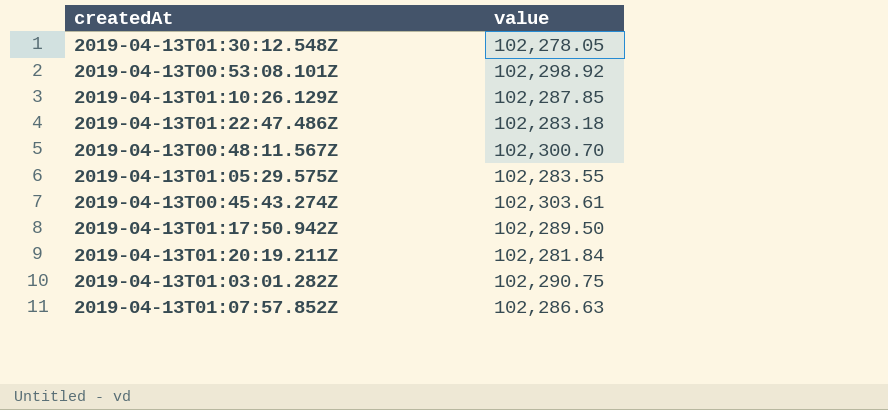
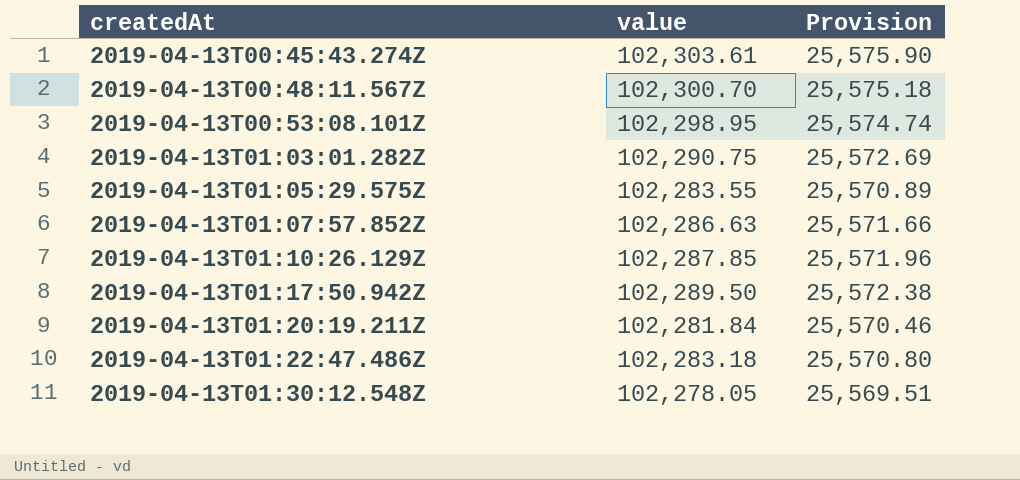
row order: none -> createdAt ascending
column Provision | formula: none -> [value] * 0.25
2019-04-13T00:53:08.101Z | value: 102,298.92 -> 102,298.95

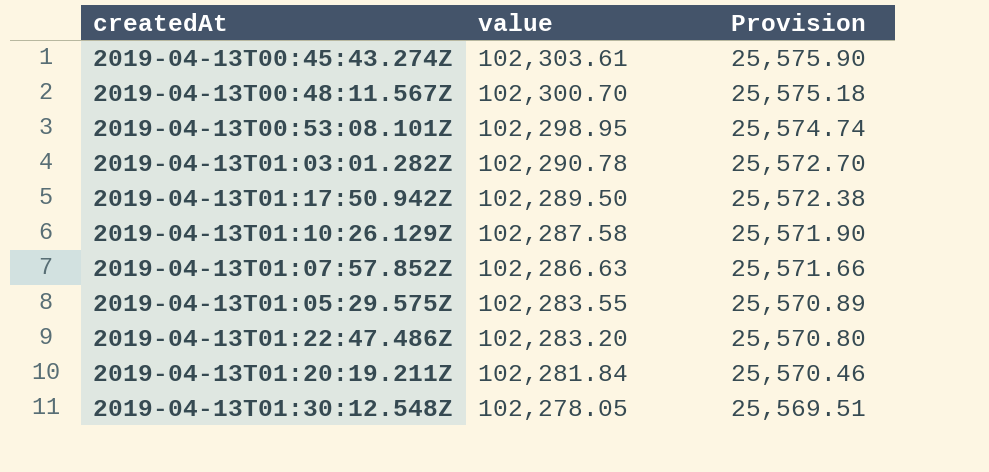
row order: createdAt ascending -> value descending
2019-04-13T01:03:01.282Z | value: 102,290.75 -> 102,290.78
2019-04-13T01:03:01.282Z | Provision: 25,572.69 -> 25,572.70
2019-04-13T01:10:26.129Z | value: 102,287.85 -> 102,287.58
2019-04-13T01:10:26.129Z | Provision: 25,571.96 -> 25,571.90
2019-04-13T01:22:47.486Z | value: 102,283.18 -> 102,283.20

